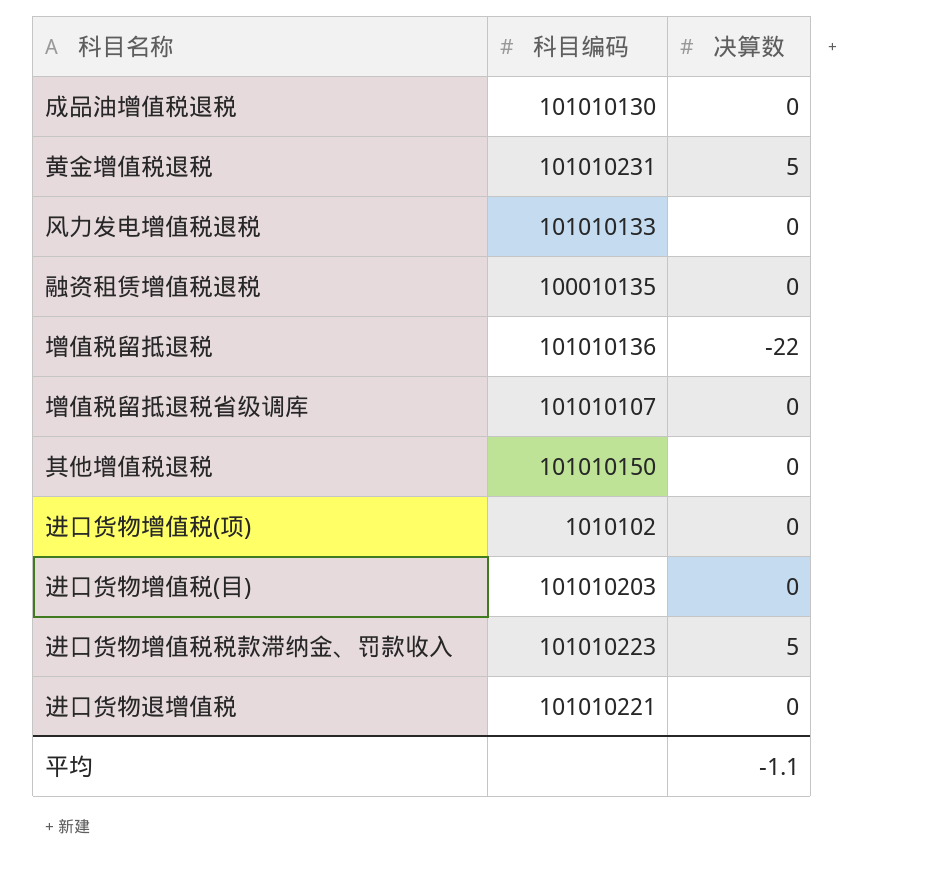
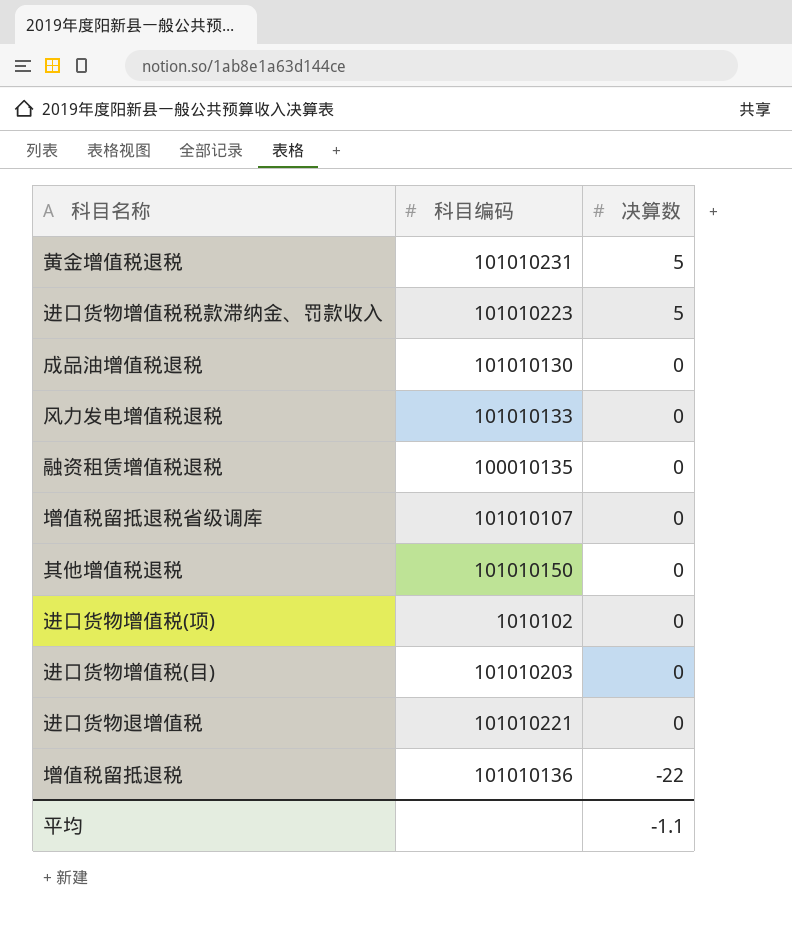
row order: none -> 决算数 descending

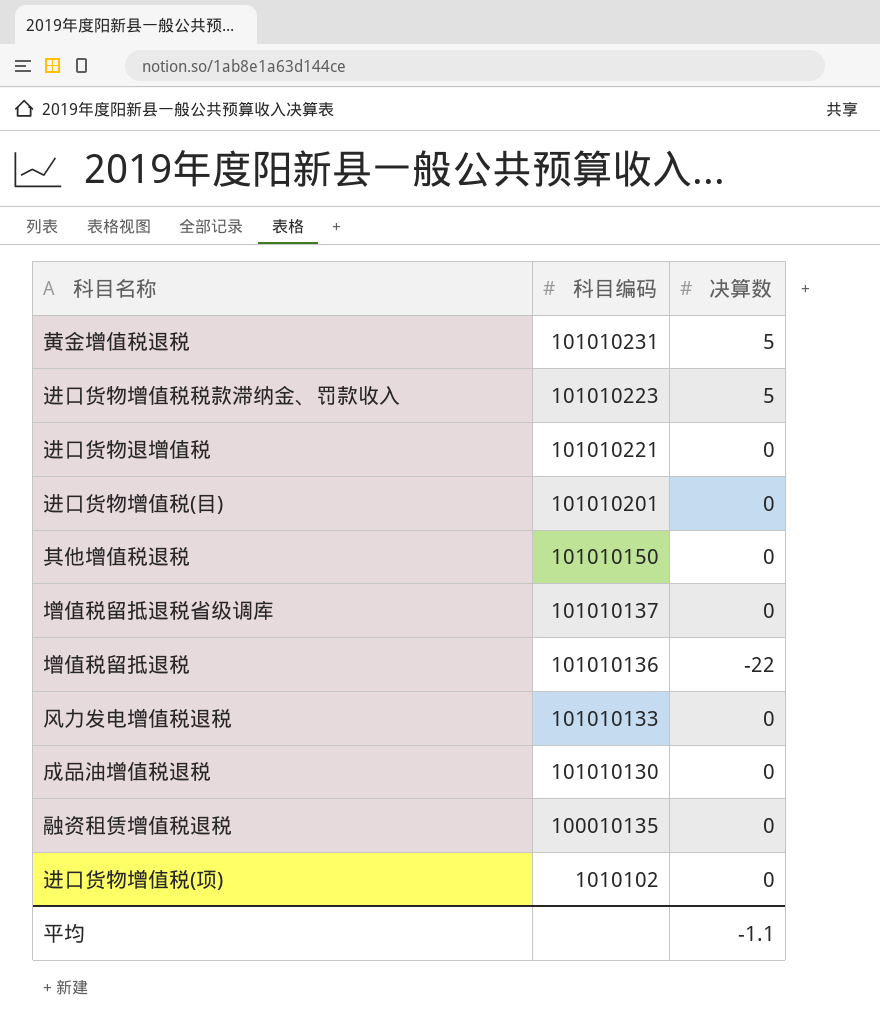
row order: 决算数 descending -> 科目编码 descending
进口货物增值税(目) | 科目编码: 101010203 -> 101010201
增值税留抵退税省级调库 | 科目编码: 101010107 -> 101010137

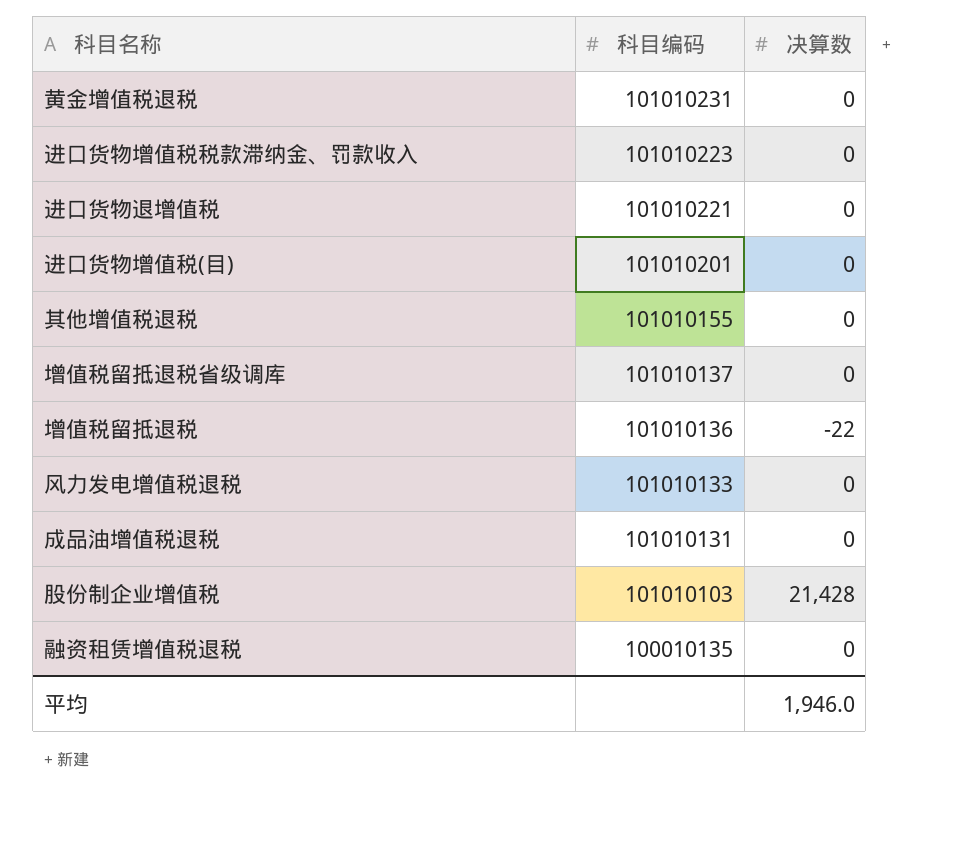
row 进口货物增值税(项): 1010102 | 0 -> none
黄金增值税退税 | 决算数: 5 -> 0
进口货物增值税税款滞纳金、罚款收入 | 决算数: 5 -> 0
其他增值税退税 | 科目编码: 101010150 -> 101010155
成品油增值税退税 | 科目编码: 101010130 -> 101010131
row 股份制企业增值税: none -> 101010103 | 21,428
平均 | 决算数: -1.1 -> 1,946.0

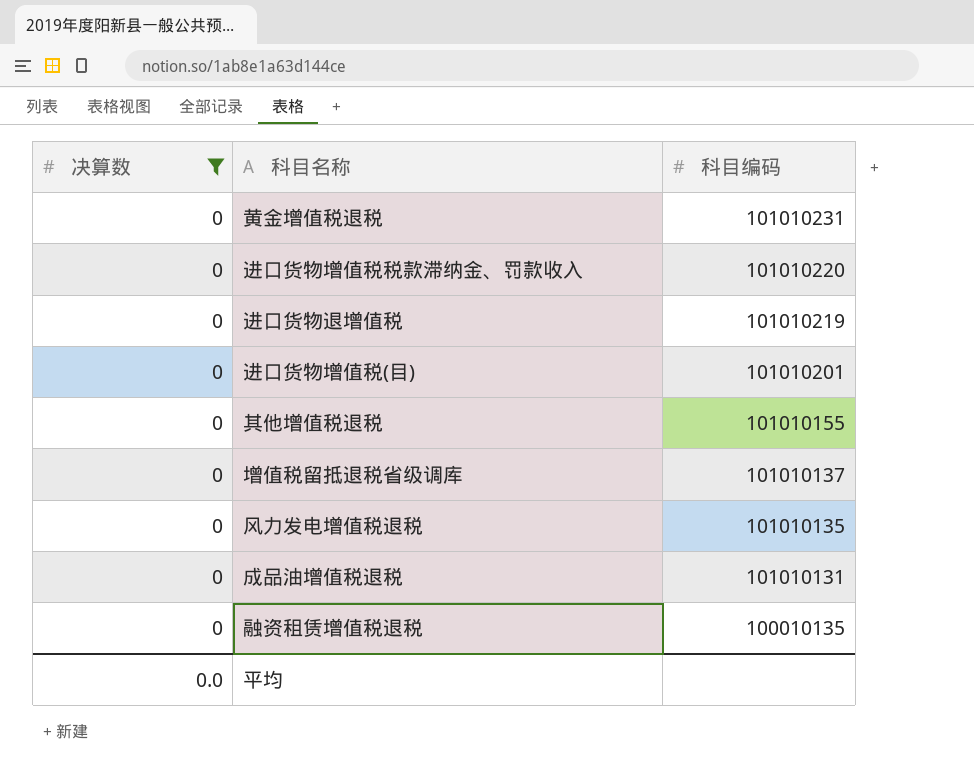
filter: none -> 决算数 = 0
column 决算数 | position: 3 -> 1
进口货物增值税税款滞纳金、罚款收入 | 科目编码: 101010223 -> 101010220
进口货物退增值税 | 科目编码: 101010221 -> 101010219
风力发电增值税退税 | 科目编码: 101010133 -> 101010135
平均 | 决算数: 1,946.0 -> 0.0

